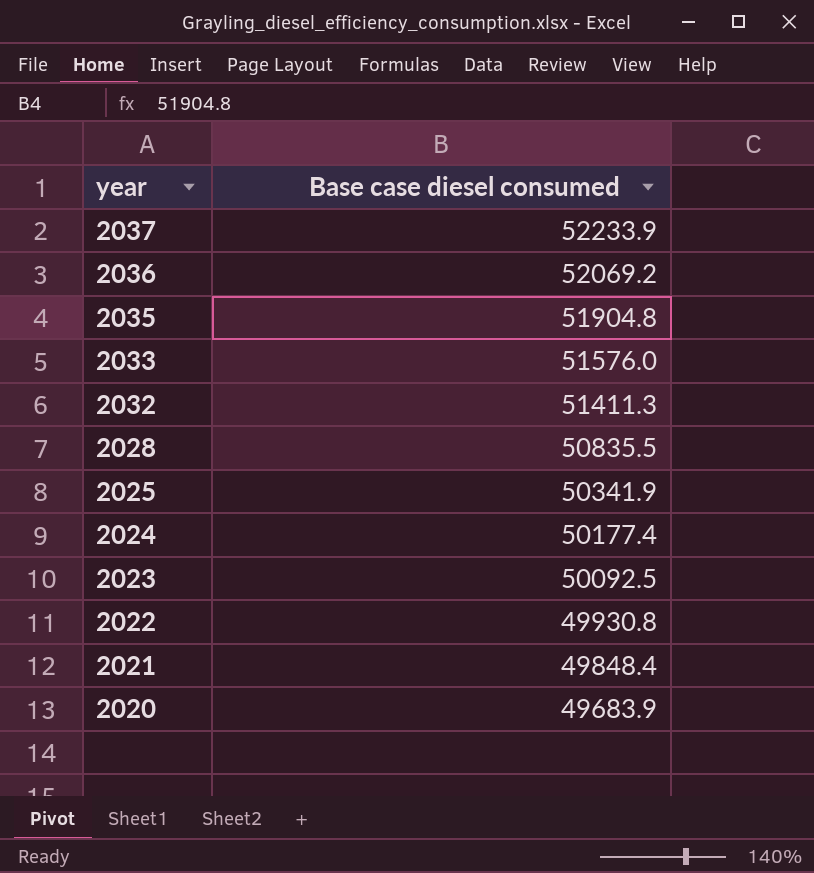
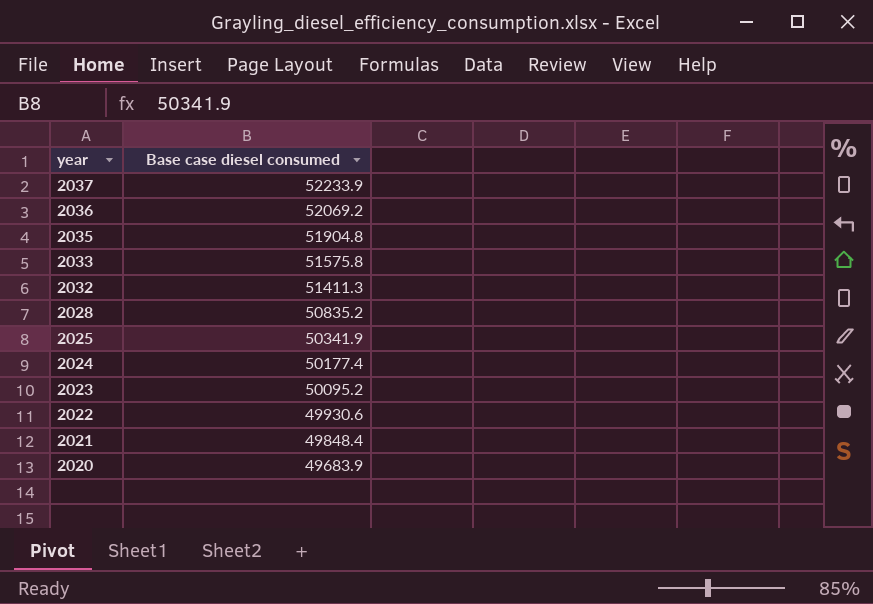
2033 | Base case diesel consumed: 51576.0 -> 51575.8
2028 | Base case diesel consumed: 50835.5 -> 50835.2
2023 | Base case diesel consumed: 50092.5 -> 50095.2
2022 | Base case diesel consumed: 49930.8 -> 49930.6

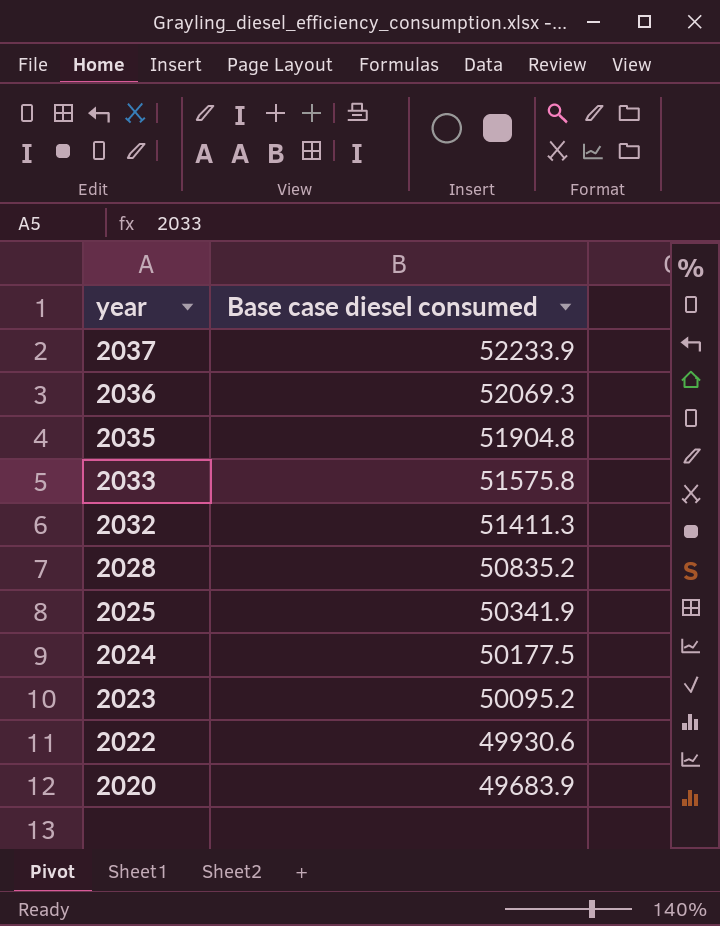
row 2021: 49848.4 -> none
2036 | Base case diesel consumed: 52069.2 -> 52069.3
2024 | Base case diesel consumed: 50177.4 -> 50177.5

